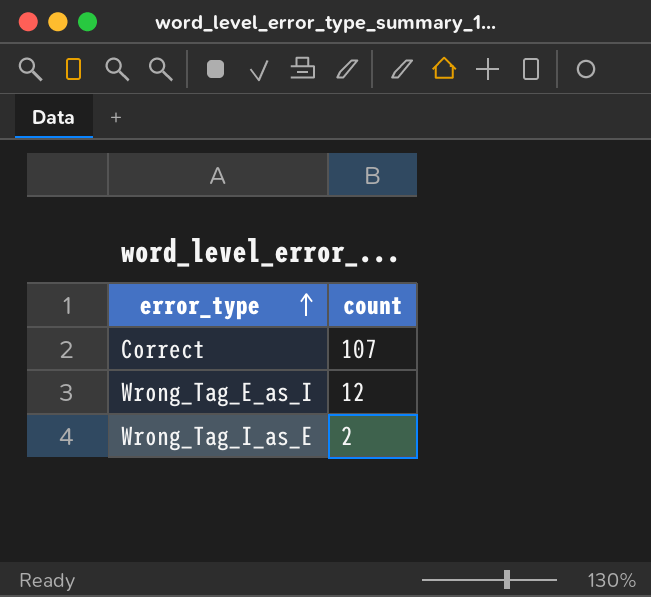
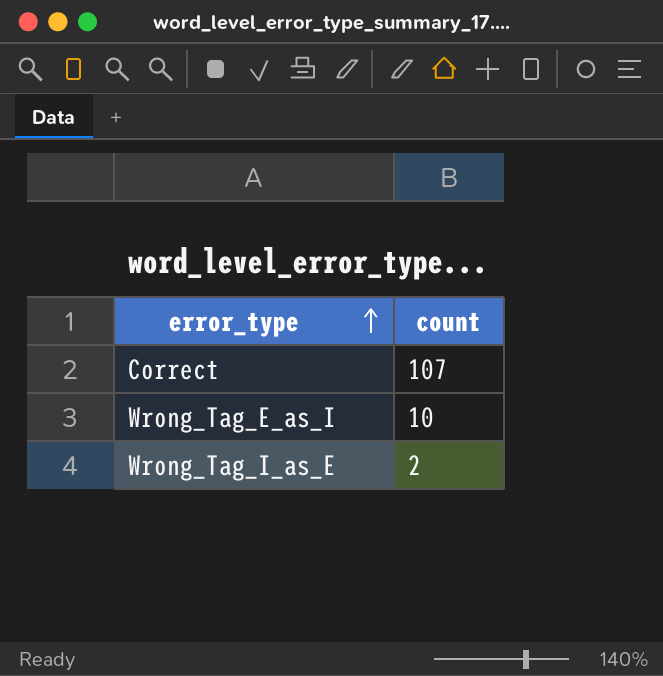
Wrong_Tag_E_as_I | count: 12 -> 10

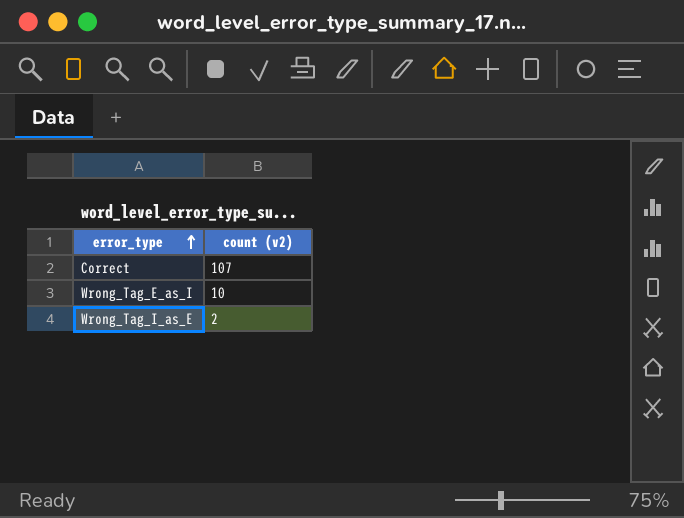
column name: count -> count (v2)

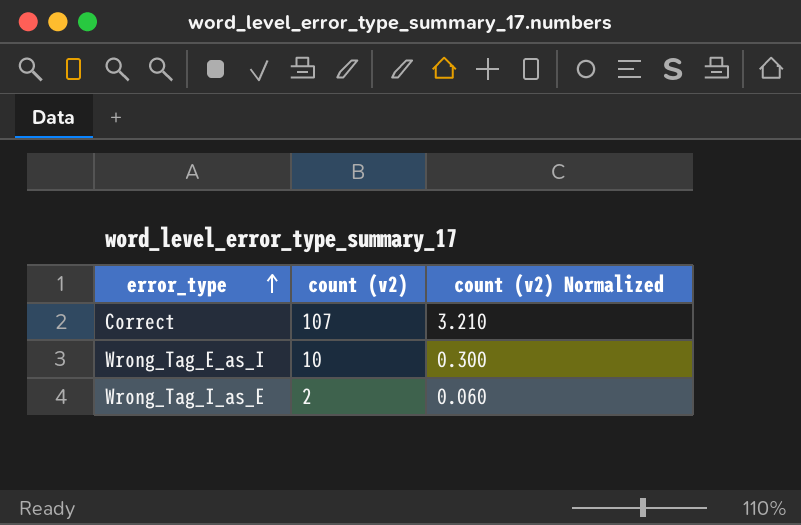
column count (v2) Normalized | formula: none -> [count (v2)] * 0.03

